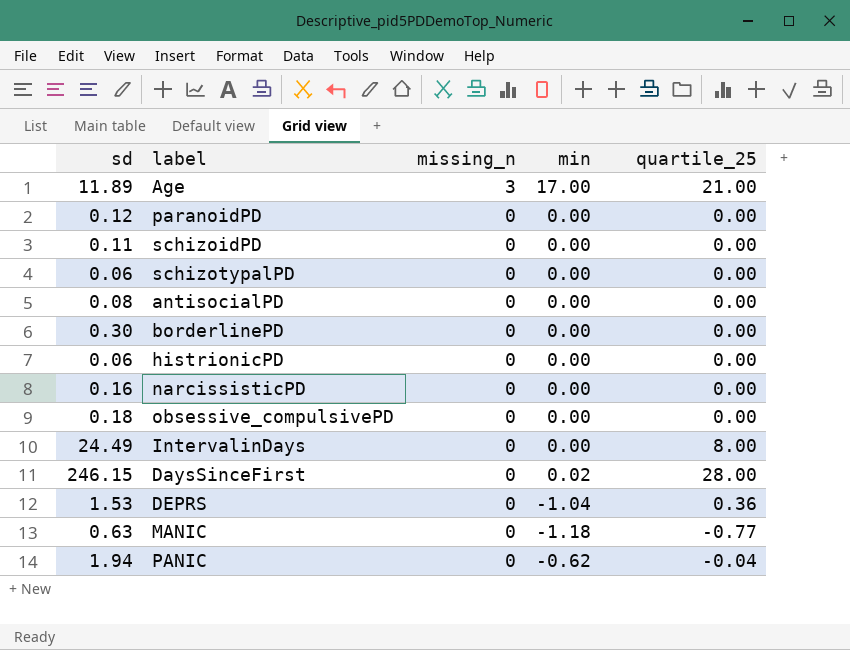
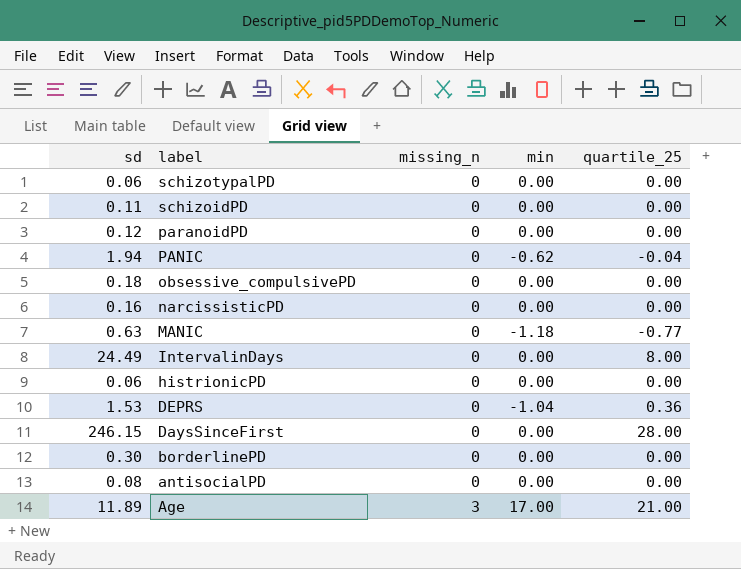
row order: missing_n descending -> label descending
DaysSinceFirst | min: 0.02 -> 0.00

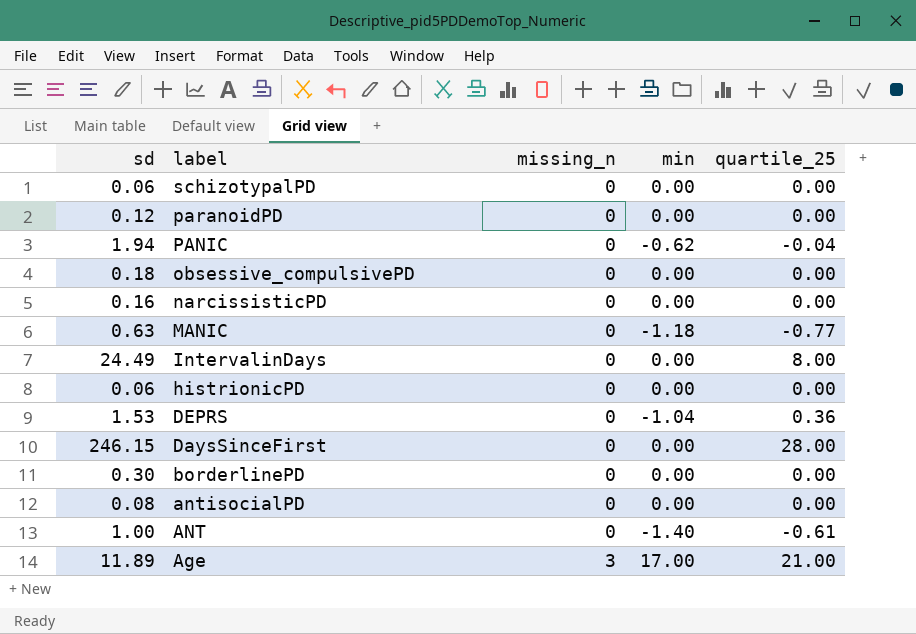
row schizoidPD: 0.11 | 0 | 0.00 | 0.00 -> none
row ANT: none -> 1.00 | 0 | -1.40 | -0.61

